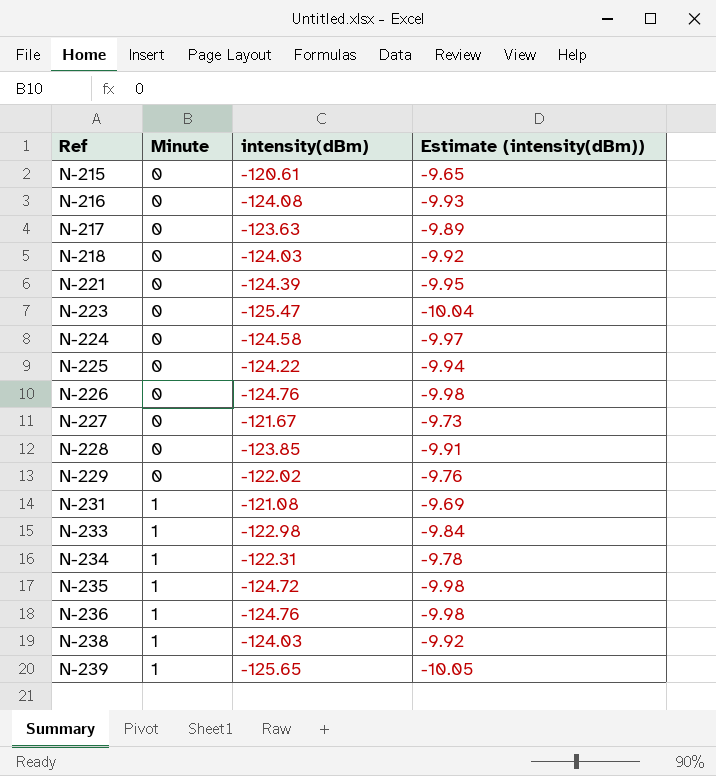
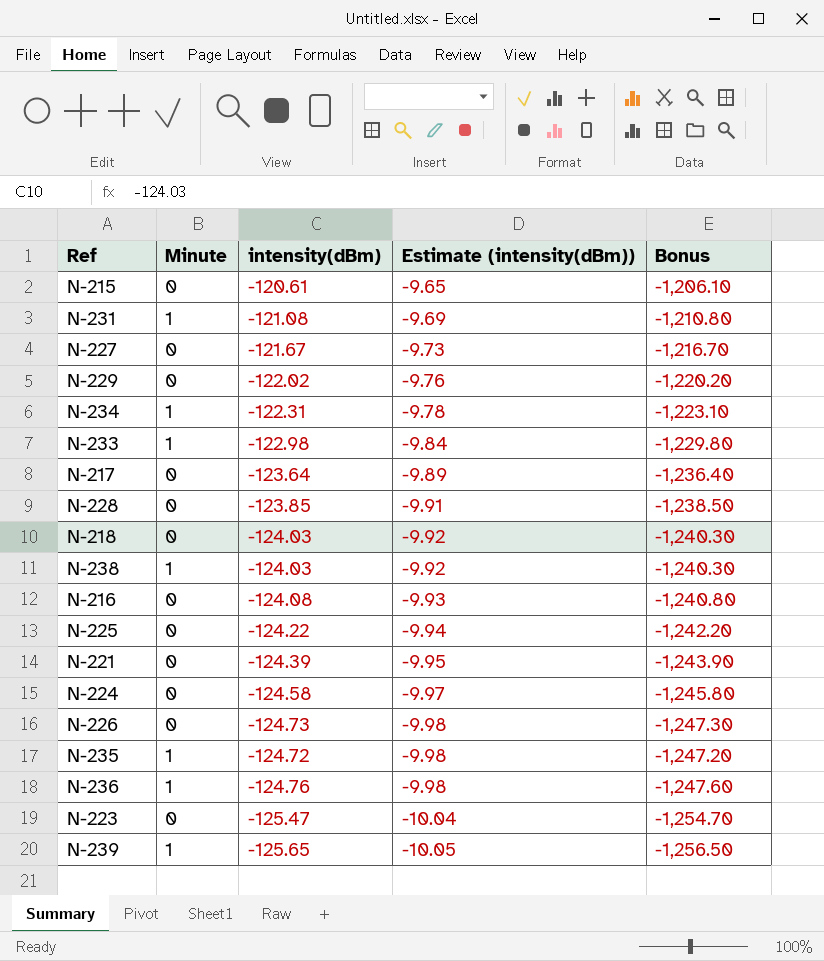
row order: Ref ascending -> Estimate (intensity(dBm)) descending
column Bonus | formula: none -> [intensity(dBm)] * 10
N-217 | intensity(dBm): -123.63 -> -123.64
N-226 | intensity(dBm): -124.76 -> -124.73

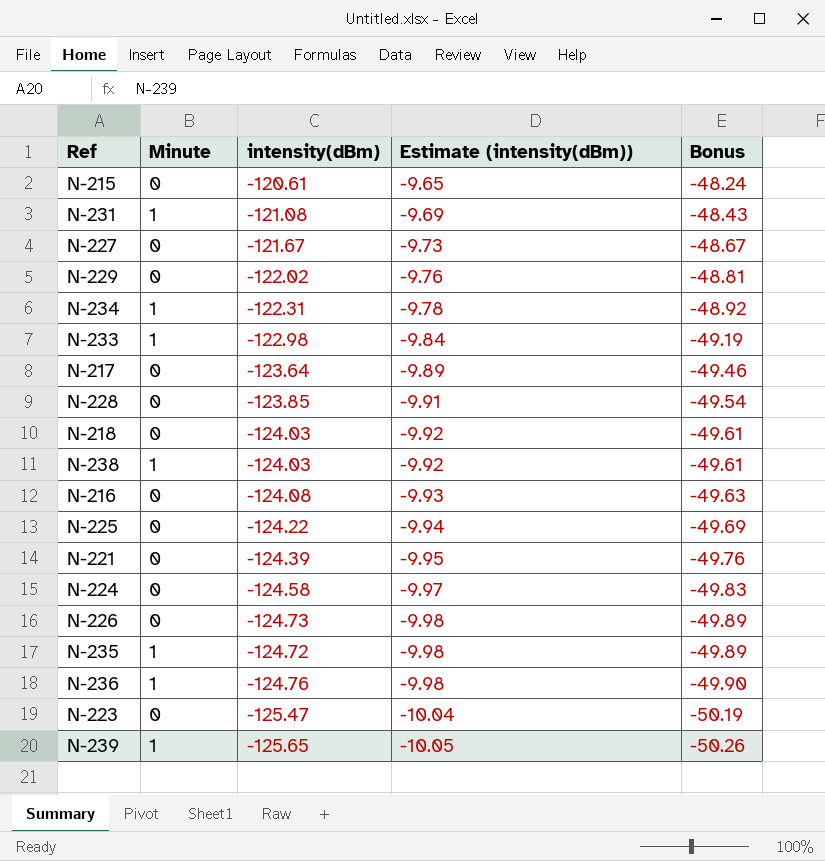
column Bonus | formula: [intensity(dBm)] * 10 -> [intensity(dBm)] * 0.4

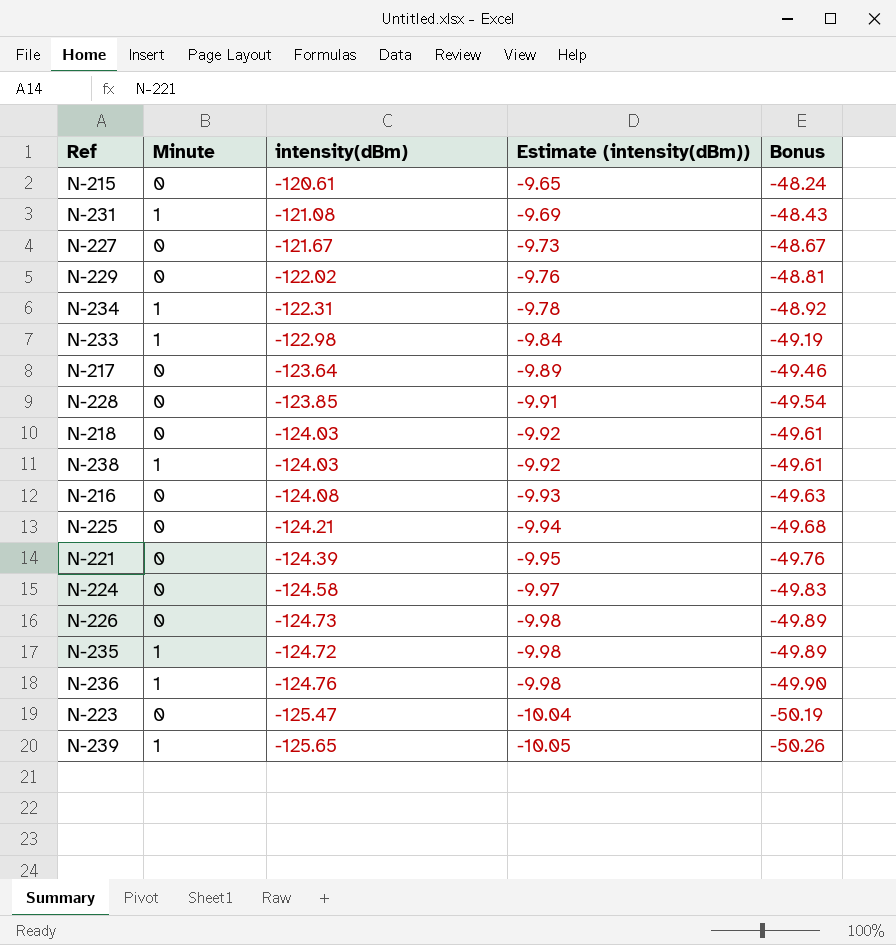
N-225 | intensity(dBm): -124.22 -> -124.21
N-225 | Bonus: -49.69 -> -49.68

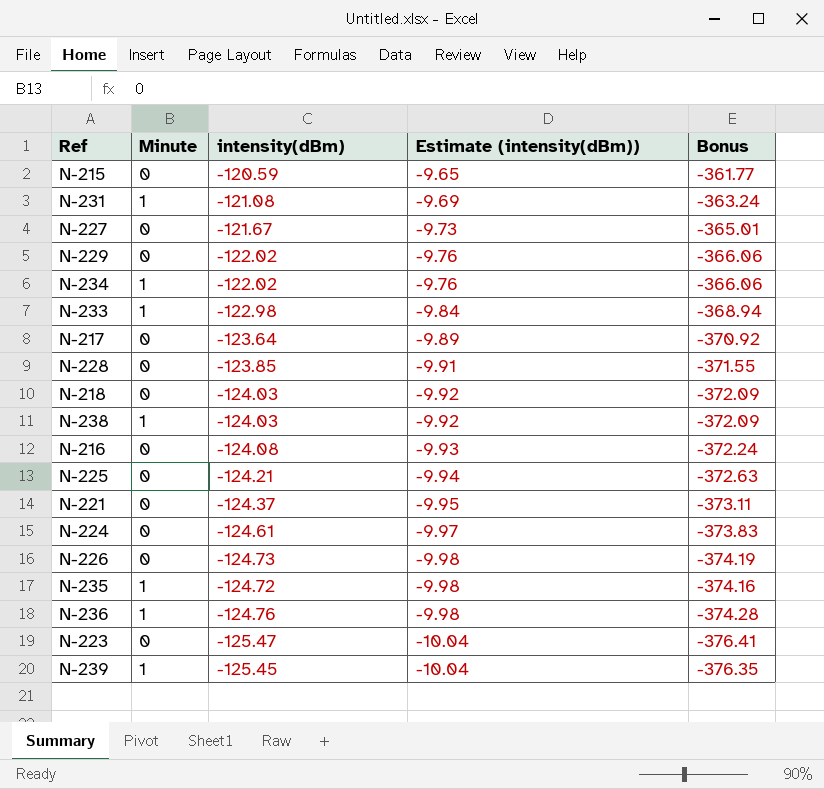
column Bonus | formula: [intensity(dBm)] * 0.4 -> [intensity(dBm)] * 3
N-215 | intensity(dBm): -120.61 -> -120.59
N-234 | intensity(dBm): -122.31 -> -122.02
N-234 | Estimate (intensity(dBm)): -9.78 -> -9.76
N-221 | intensity(dBm): -124.39 -> -124.37
N-224 | intensity(dBm): -124.58 -> -124.61
N-239 | intensity(dBm): -125.65 -> -125.45
N-239 | Estimate (intensity(dBm)): -10.05 -> -10.04

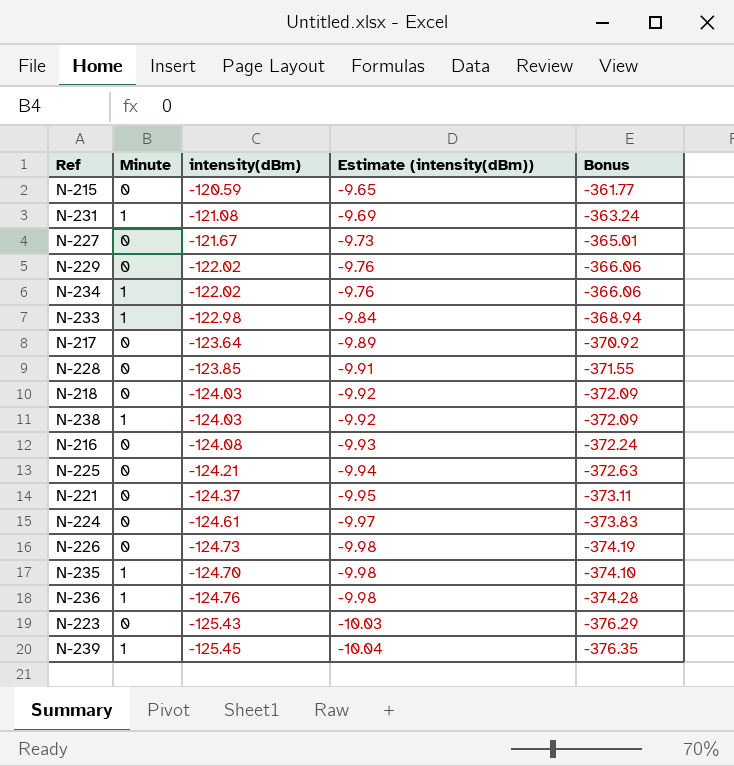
N-235 | intensity(dBm): -124.72 -> -124.70
N-235 | Bonus: -374.16 -> -374.10
N-223 | intensity(dBm): -125.47 -> -125.43
N-223 | Estimate (intensity(dBm)): -10.04 -> -10.03
N-223 | Bonus: -376.41 -> -376.29

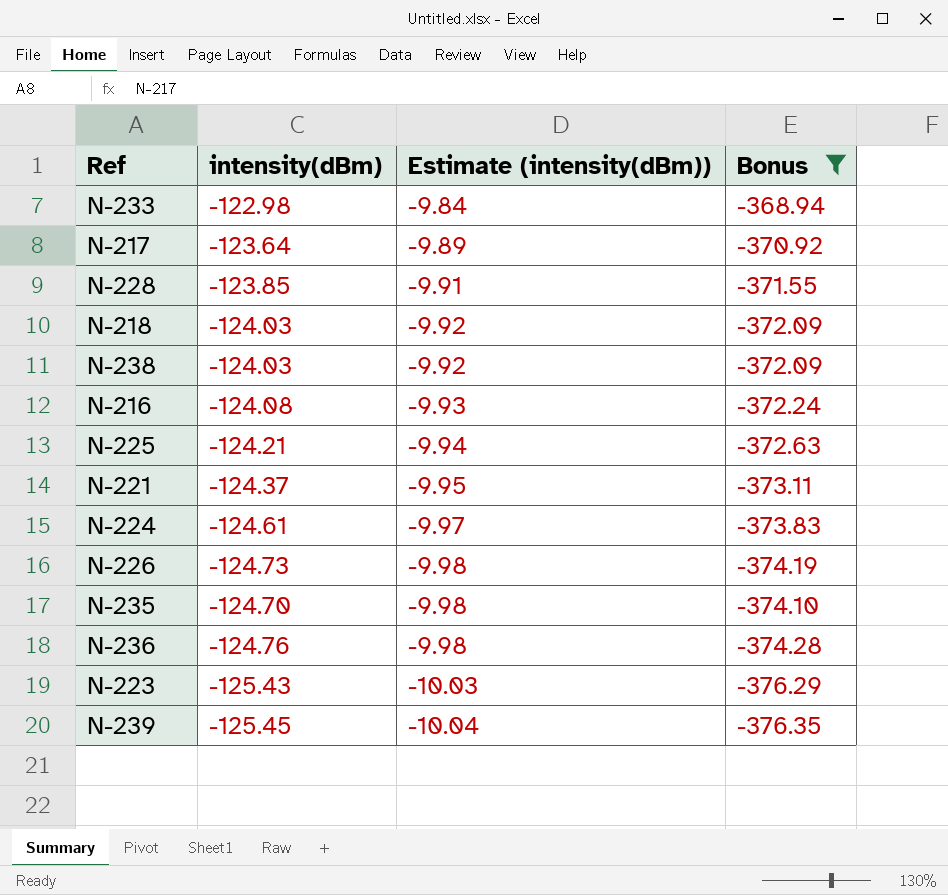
filter: none -> Bonus <= -368.94
column Minute | position: 2 -> none

